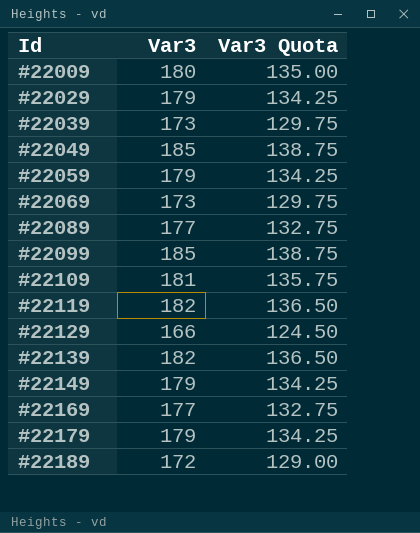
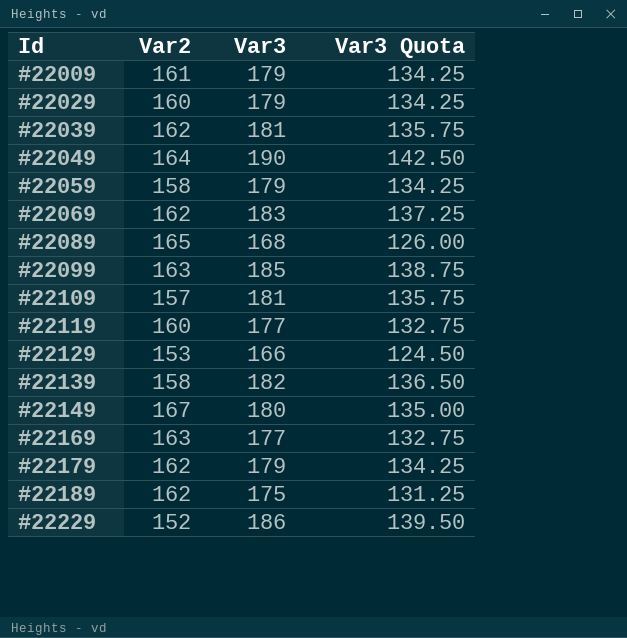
column Var2 | position: none -> 2
#22009 | Var3: 180 -> 179
#22009 | Var3 Quota: 135.00 -> 134.25
#22039 | Var3: 173 -> 181
#22039 | Var3 Quota: 129.75 -> 135.75
#22049 | Var3: 185 -> 190
#22049 | Var3 Quota: 138.75 -> 142.50
#22069 | Var3: 173 -> 183
#22069 | Var3 Quota: 129.75 -> 137.25
#22089 | Var3: 177 -> 168
#22089 | Var3 Quota: 132.75 -> 126.00
#22119 | Var3: 182 -> 177
#22119 | Var3 Quota: 136.50 -> 132.75
#22149 | Var3: 179 -> 180
#22149 | Var3 Quota: 134.25 -> 135.00
#22189 | Var3: 172 -> 175
#22189 | Var3 Quota: 129.00 -> 131.25
row #22229: none -> 152 | 186 | 139.50

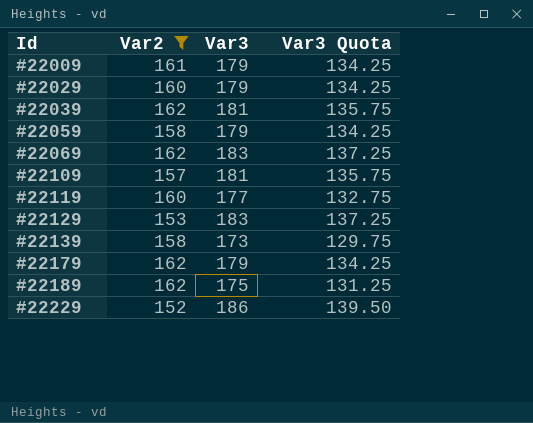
filter: none -> Var2 <= 162
#22129 | Var3: 166 -> 183
#22129 | Var3 Quota: 124.50 -> 137.25
#22139 | Var3: 182 -> 173
#22139 | Var3 Quota: 136.50 -> 129.75

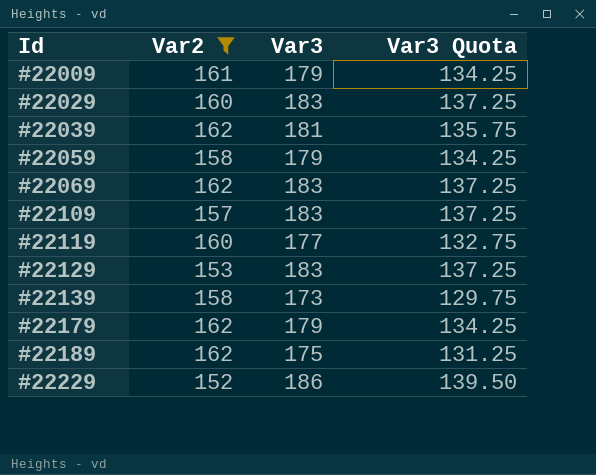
#22029 | Var3: 179 -> 183
#22029 | Var3 Quota: 134.25 -> 137.25
#22109 | Var3: 181 -> 183
#22109 | Var3 Quota: 135.75 -> 137.25

